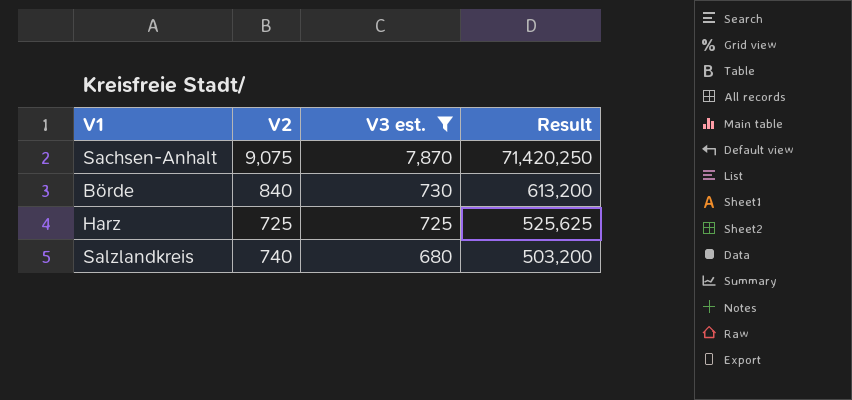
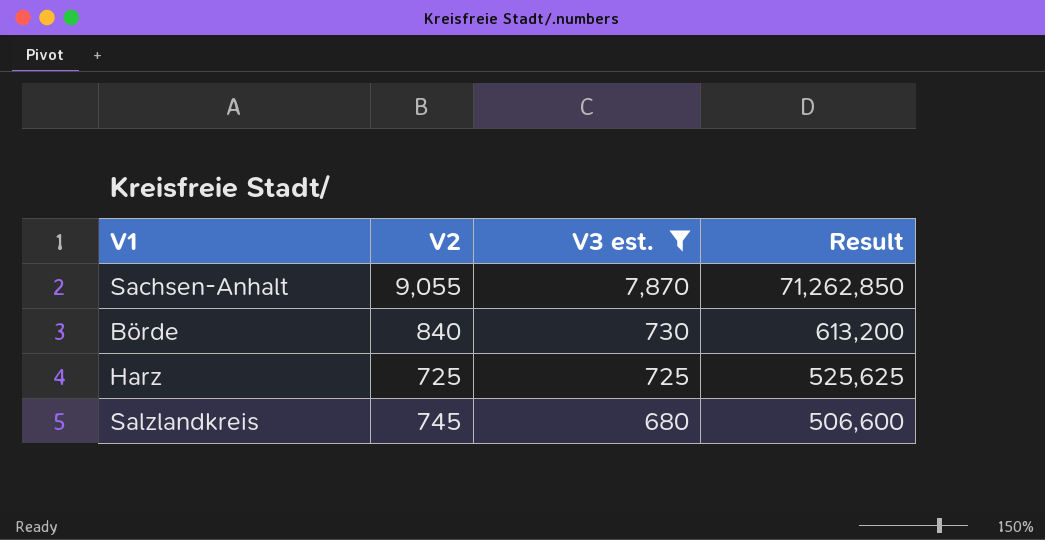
Sachsen-Anhalt | V2: 9,075 -> 9,055
Sachsen-Anhalt | Result: 71,420,250 -> 71,262,850
Salzlandkreis | V2: 740 -> 745
Salzlandkreis | Result: 503,200 -> 506,600

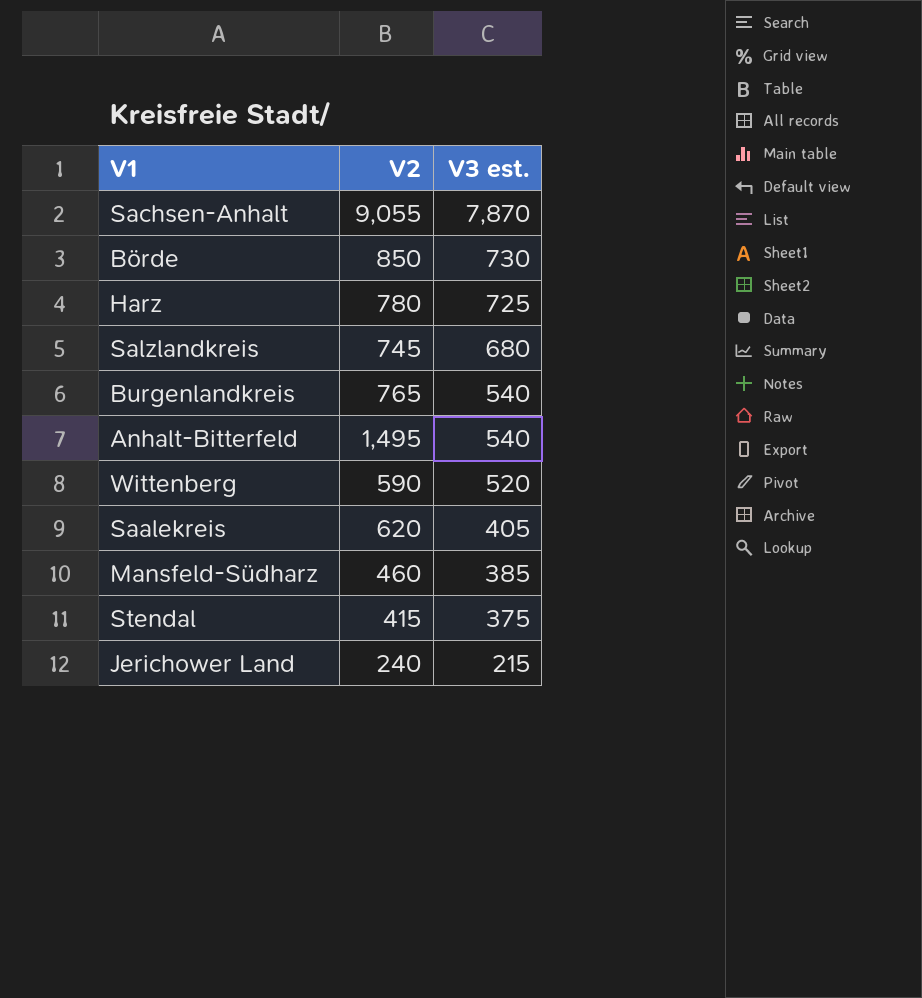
filter: V3 est. >= 680 -> none
column Result | formula: [V2] * [V3 est.] -> none
Börde | V2: 840 -> 850
Harz | V2: 725 -> 780

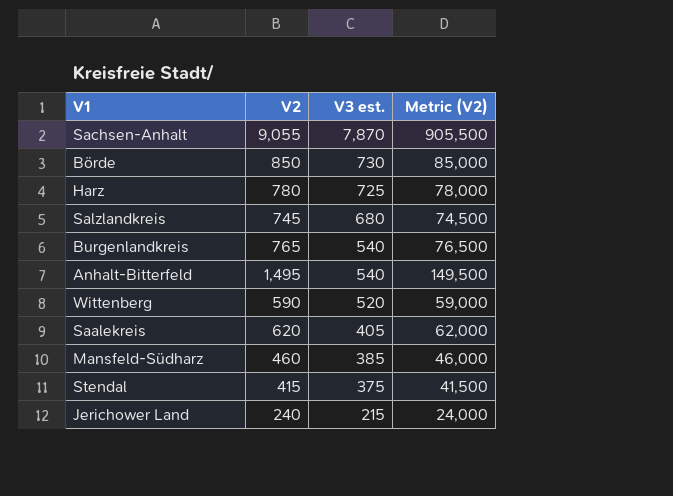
column Metric (V2) | formula: none -> [V2] * 100

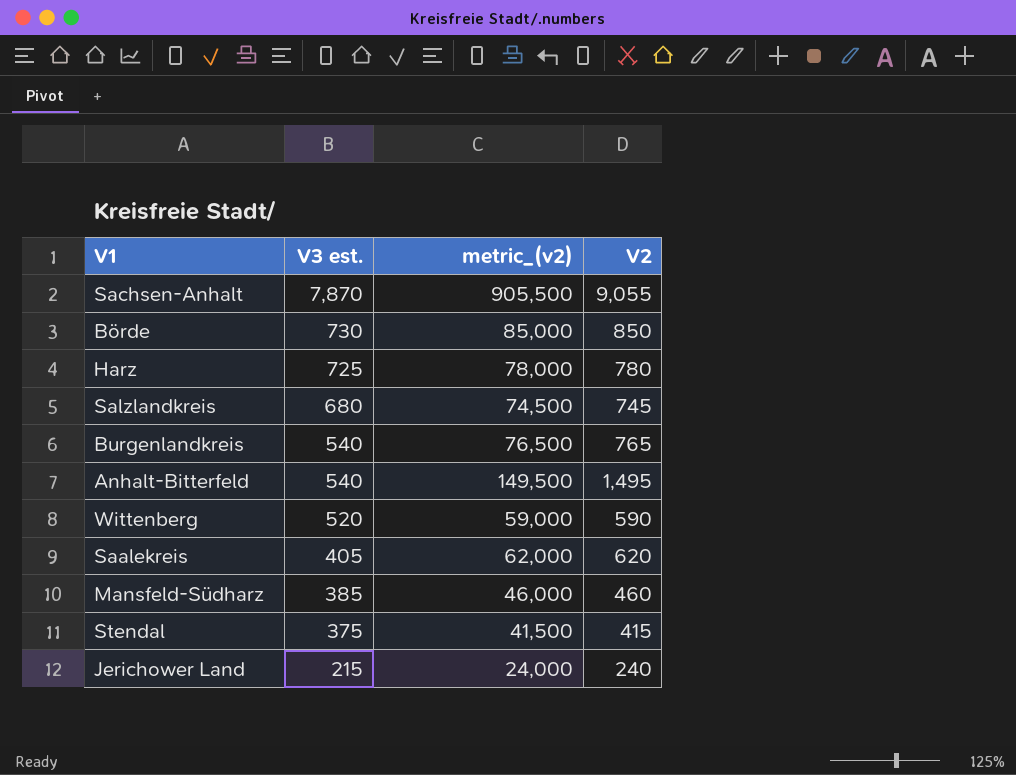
column name: Metric (V2) -> metric_(v2)
column V2 | position: 2 -> 4

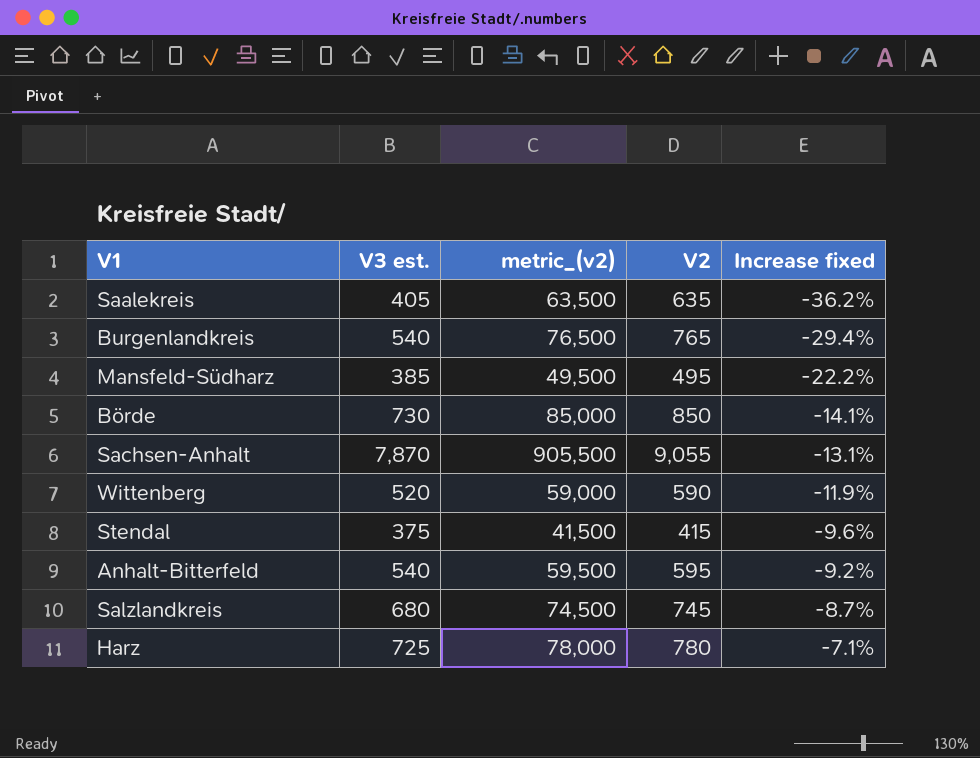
row order: V3 est. descending -> Increase fixed ascending
column Increase fixed | formula: none -> ([V3 est.] - [V2]) / [V2]
row Jerichower Land: 215 | 24,000 | 240 -> none
Saalekreis | metric_(v2): 62,000 -> 63,500
Saalekreis | V2: 620 -> 635
Mansfeld-Südharz | metric_(v2): 46,000 -> 49,500
Mansfeld-Südharz | V2: 460 -> 495
Anhalt-Bitterfeld | metric_(v2): 149,500 -> 59,500
Anhalt-Bitterfeld | V2: 1,495 -> 595

